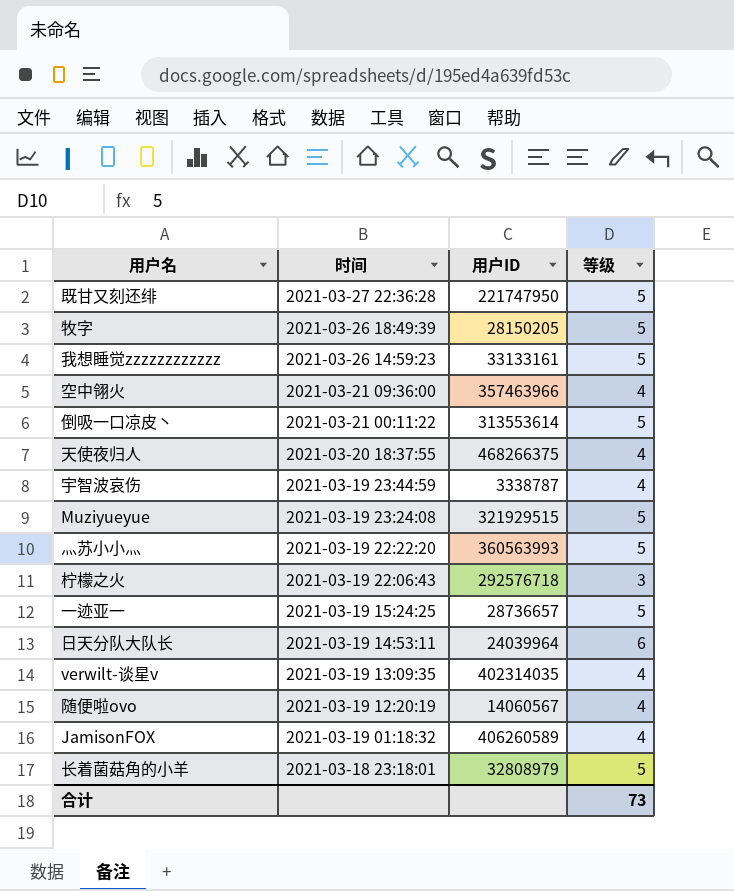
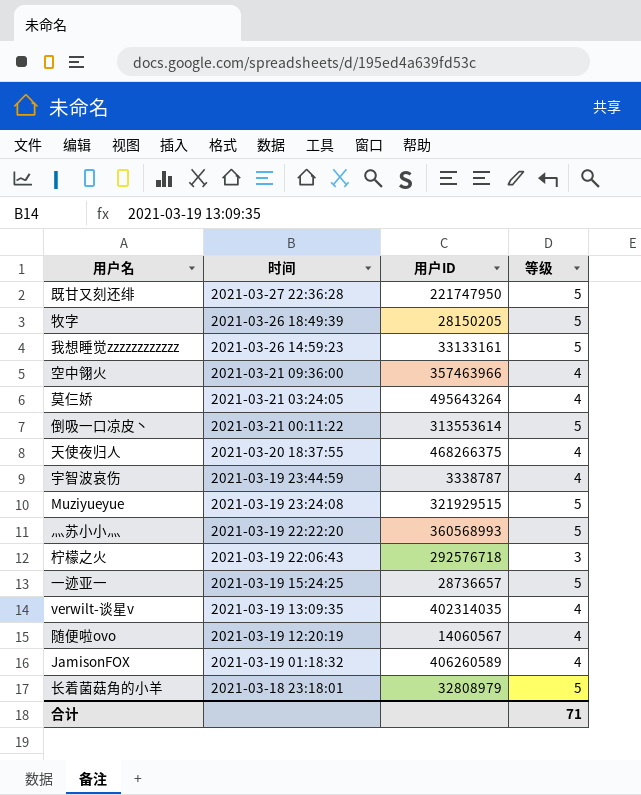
row 日天分队大队长: 2021-03-19 14:53:11 | 24039964 | 6 -> none
row 莫仨娇: none -> 2021-03-21 03:24:05 | 495643264 | 4
灬苏小小灬 | 用户ID: 360563993 -> 360568993
合计 | 等级: 73 -> 71

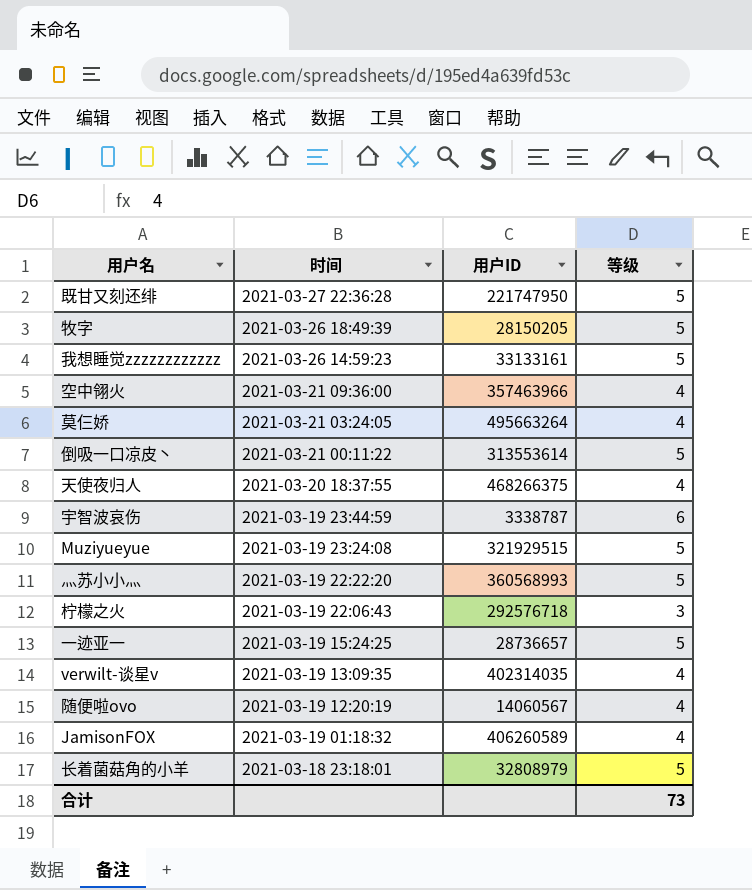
莫仨娇 | 用户ID: 495643264 -> 495663264
宇智波哀伤 | 等级: 4 -> 6
合计 | 等级: 71 -> 73

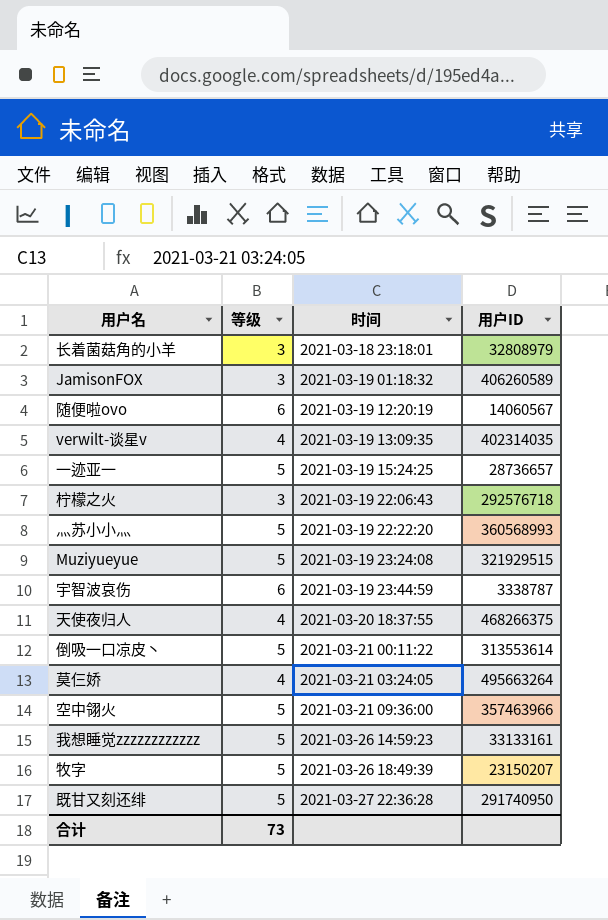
row order: 时间 descending -> 时间 ascending
column 等级 | position: 4 -> 2
长着菌菇角的小羊 | 等级: 5 -> 3
JamisonFOX | 等级: 4 -> 3
随便啦ovo | 等级: 4 -> 6
空中翎火 | 等级: 4 -> 5
牧字 | 用户ID: 28150205 -> 23150207
既甘又刻还绯 | 用户ID: 221747950 -> 291740950

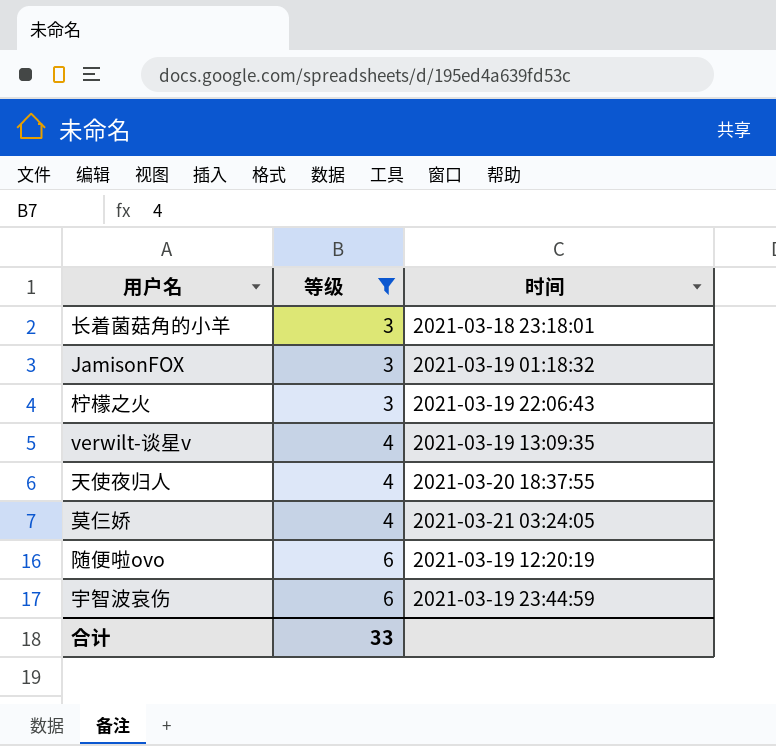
filter: none -> 等级 != 5
row order: 时间 ascending -> 等级 ascending
column 用户ID | position: 4 -> none
合计 | 等级: 73 -> 33

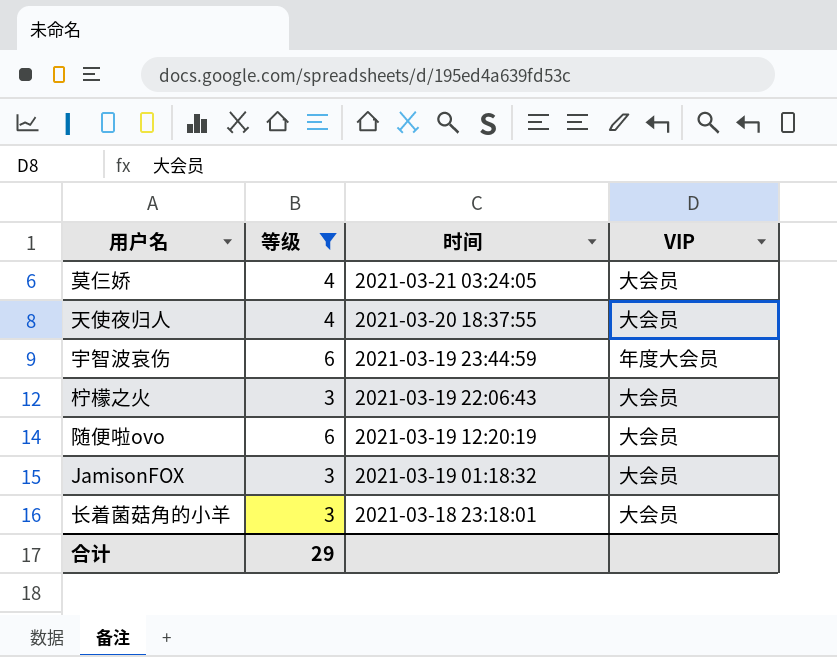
row order: 等级 ascending -> 时间 descending
column VIP | position: none -> 4
row verwilt-谈星v: 4 | 2021-03-19 13:09:35 -> none
合计 | 等级: 33 -> 29

